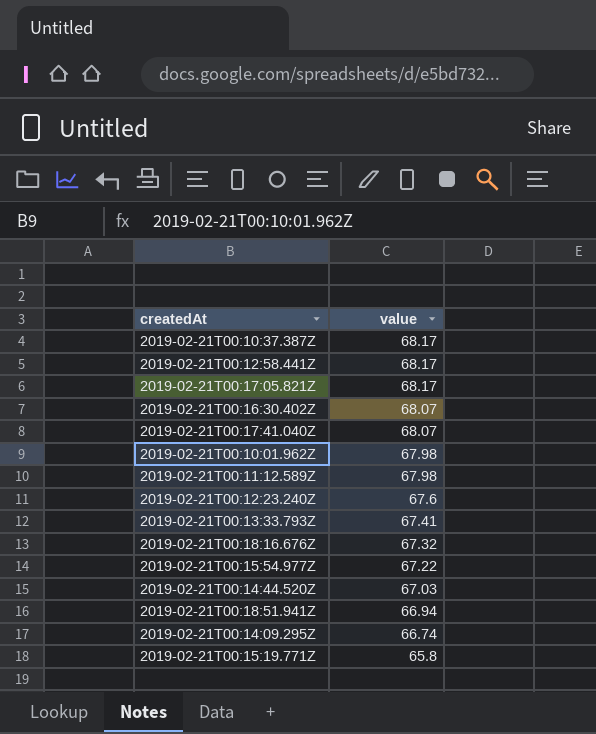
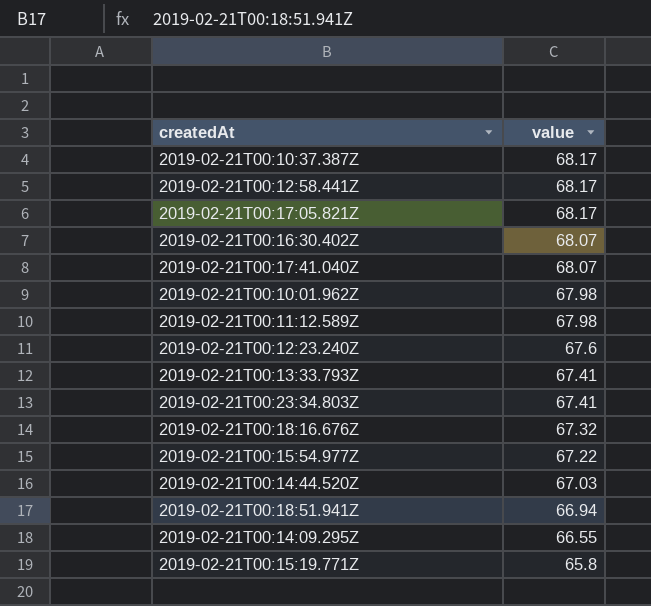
row 2019-02-21T00:23:34.803Z: none -> 67.41
2019-02-21T00:14:09.295Z | value: 66.74 -> 66.55

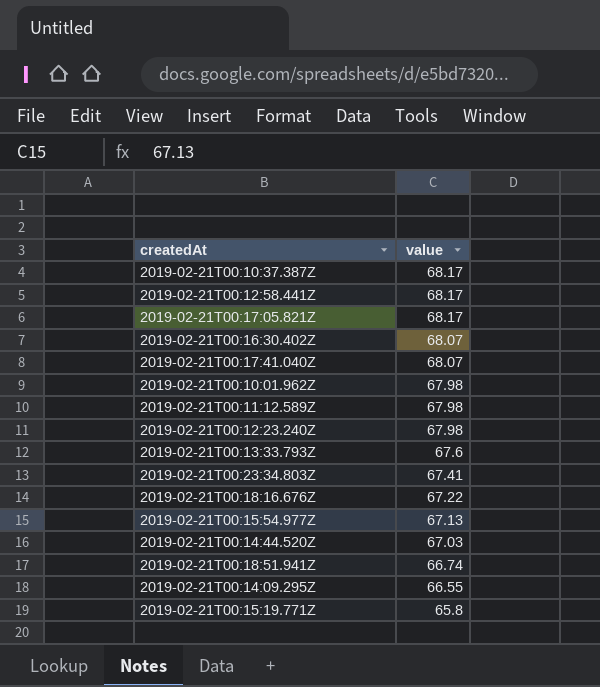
2019-02-21T00:12:23.240Z | value: 67.6 -> 67.98
2019-02-21T00:13:33.793Z | value: 67.41 -> 67.6
2019-02-21T00:18:16.676Z | value: 67.32 -> 67.22
2019-02-21T00:15:54.977Z | value: 67.22 -> 67.13
2019-02-21T00:18:51.941Z | value: 66.94 -> 66.74

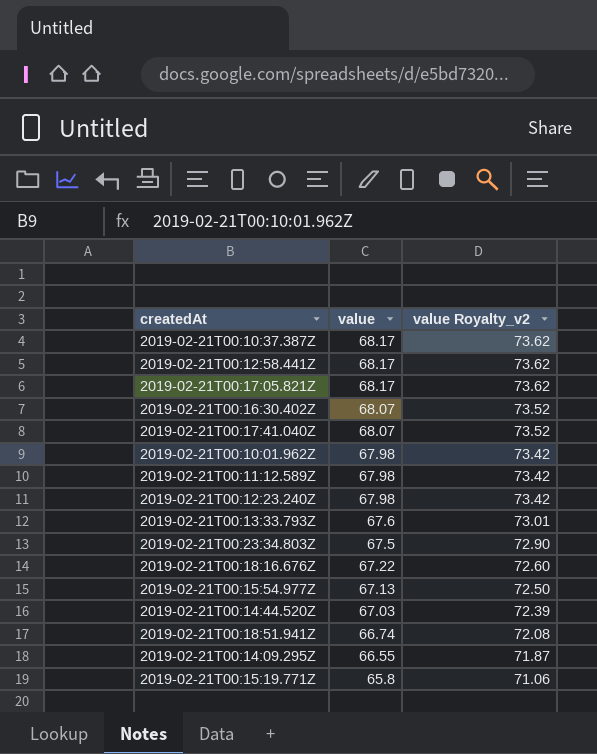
column value Royalty_v2 | formula: none -> [value] * 1.08
2019-02-21T00:23:34.803Z | value: 67.41 -> 67.5

